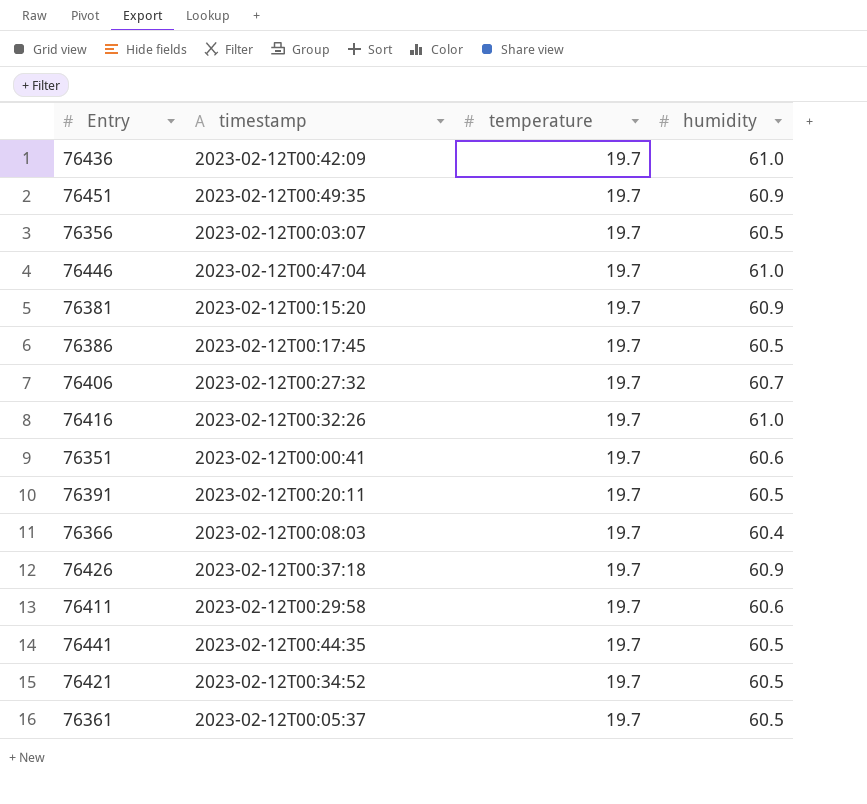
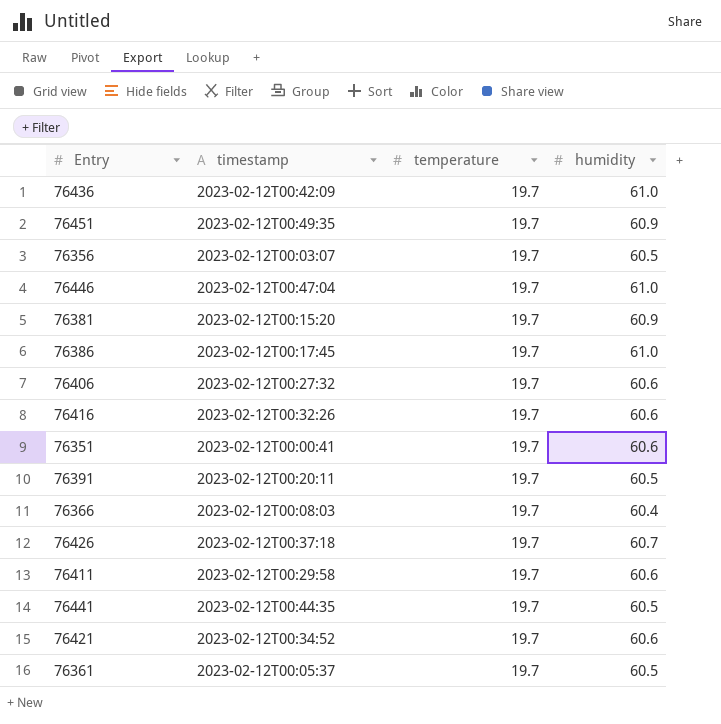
76386 | humidity: 60.5 -> 61.0
76406 | humidity: 60.7 -> 60.6
76416 | humidity: 61.0 -> 60.6
76426 | humidity: 60.9 -> 60.7
76421 | humidity: 60.5 -> 60.6

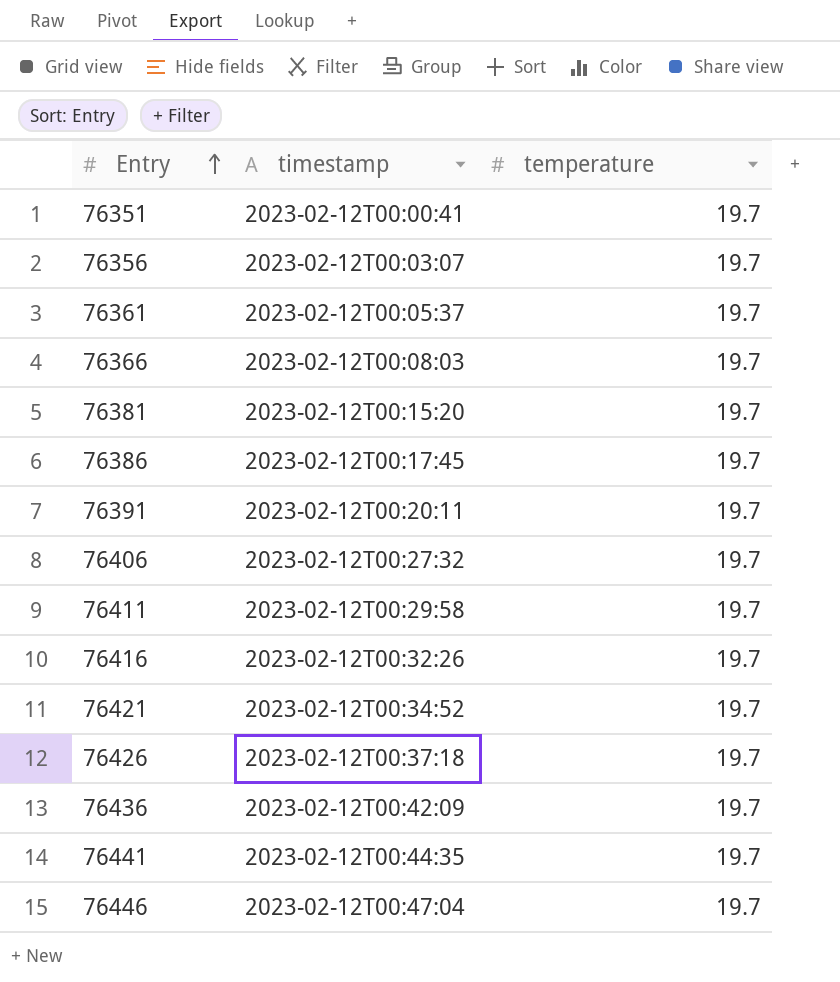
row order: none -> Entry ascending
column humidity | position: 4 -> none
row 76451: 2023-02-12T00:49:35 | 19.7 | 60.9 -> none

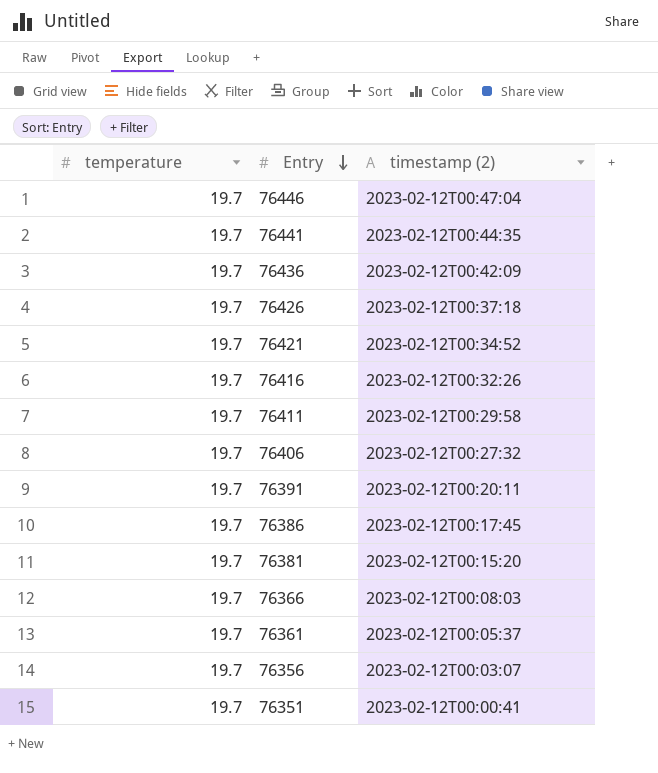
row order: Entry ascending -> Entry descending
column temperature | position: 3 -> 1
column name: timestamp -> timestamp (2)

